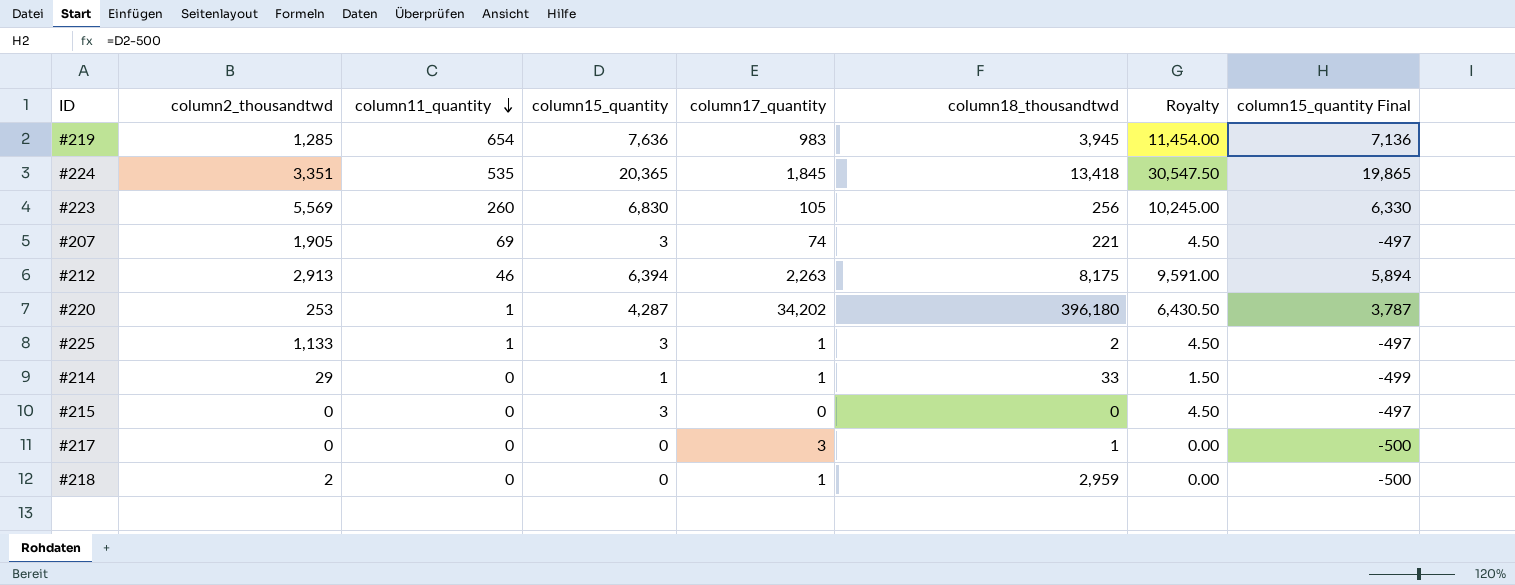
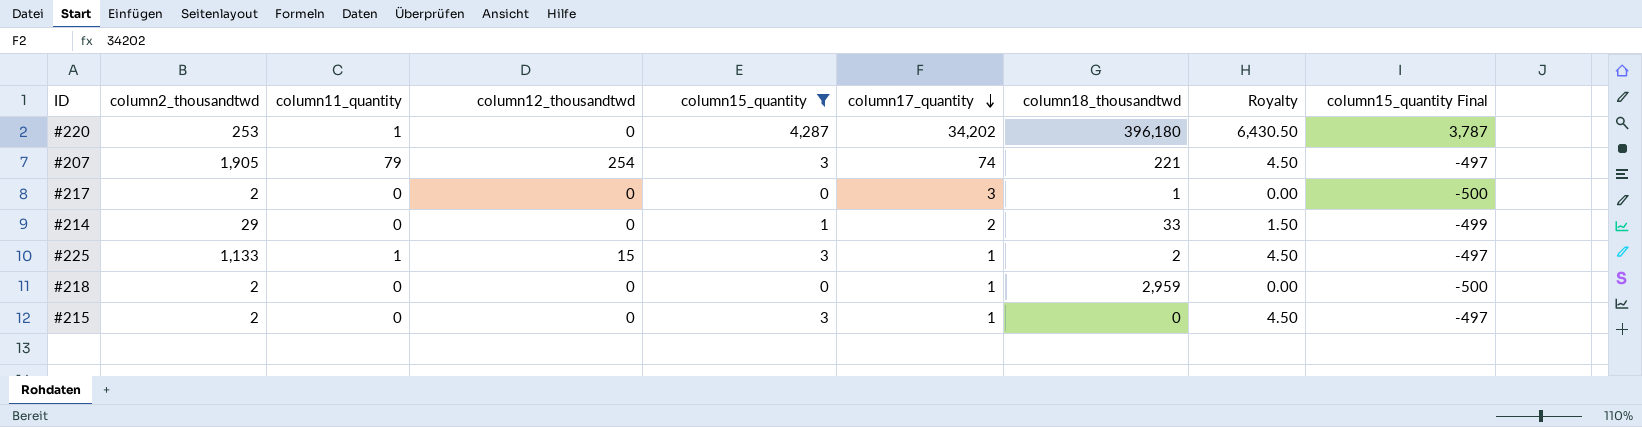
filter: none -> column15_quantity <= 4,287
row order: column11_quantity descending -> column17_quantity descending
column column12_thousandtwd | position: none -> 4
#207 | column11_quantity: 69 -> 79
#217 | column2_thousandtwd: 0 -> 2
#214 | column17_quantity: 1 -> 2
#215 | column2_thousandtwd: 0 -> 2
#215 | column17_quantity: 0 -> 1

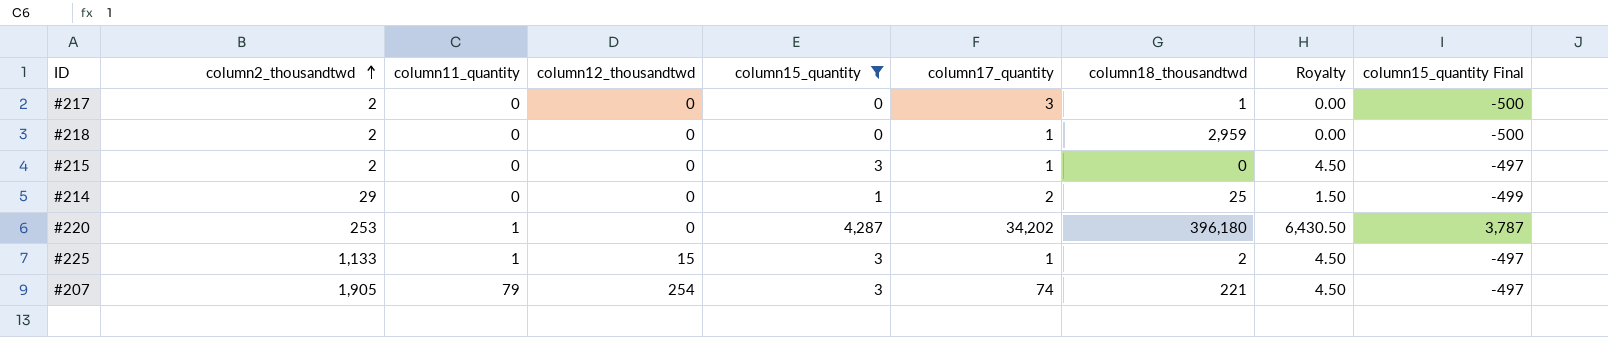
row order: column17_quantity descending -> column2_thousandtwd ascending
#214 | column18_thousandtwd: 33 -> 25

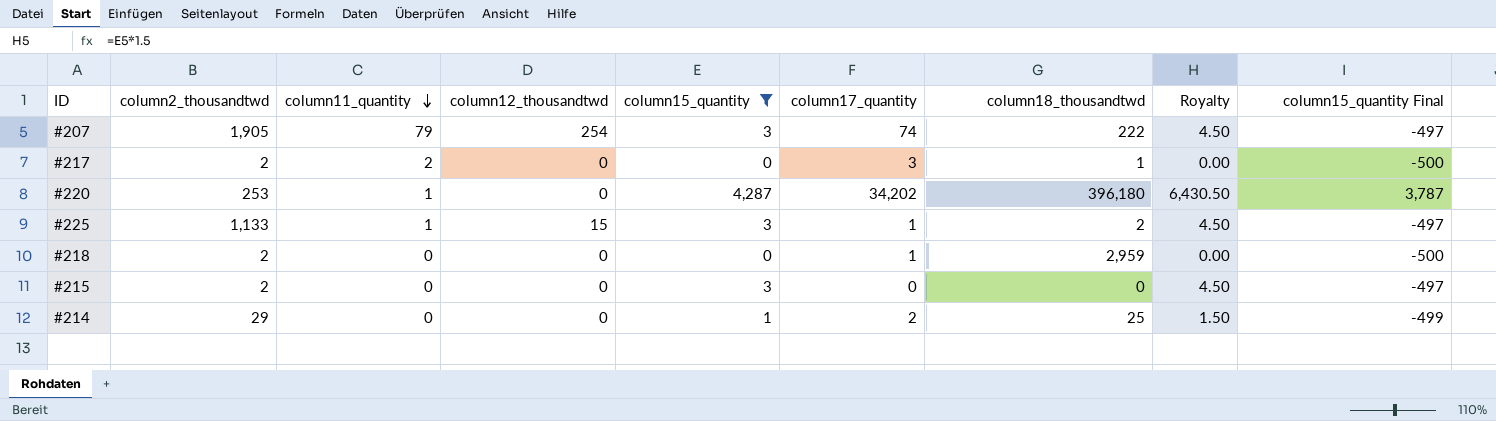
row order: column2_thousandtwd ascending -> column11_quantity descending
#207 | column18_thousandtwd: 221 -> 222
#217 | column11_quantity: 0 -> 2
#215 | column17_quantity: 1 -> 0

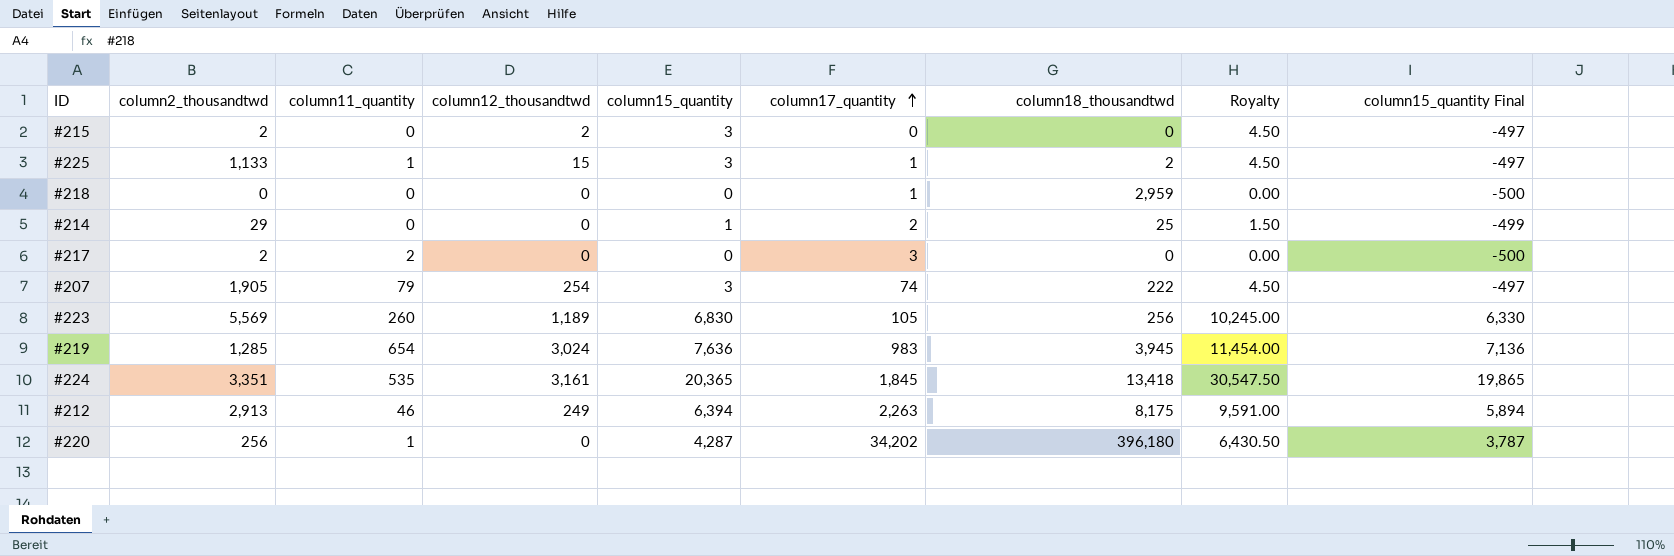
filter: column15_quantity <= 4,287 -> none
row order: column11_quantity descending -> column17_quantity ascending
#215 | column12_thousandtwd: 0 -> 2
#218 | column2_thousandtwd: 2 -> 0
#217 | column18_thousandtwd: 1 -> 0
#220 | column2_thousandtwd: 253 -> 256

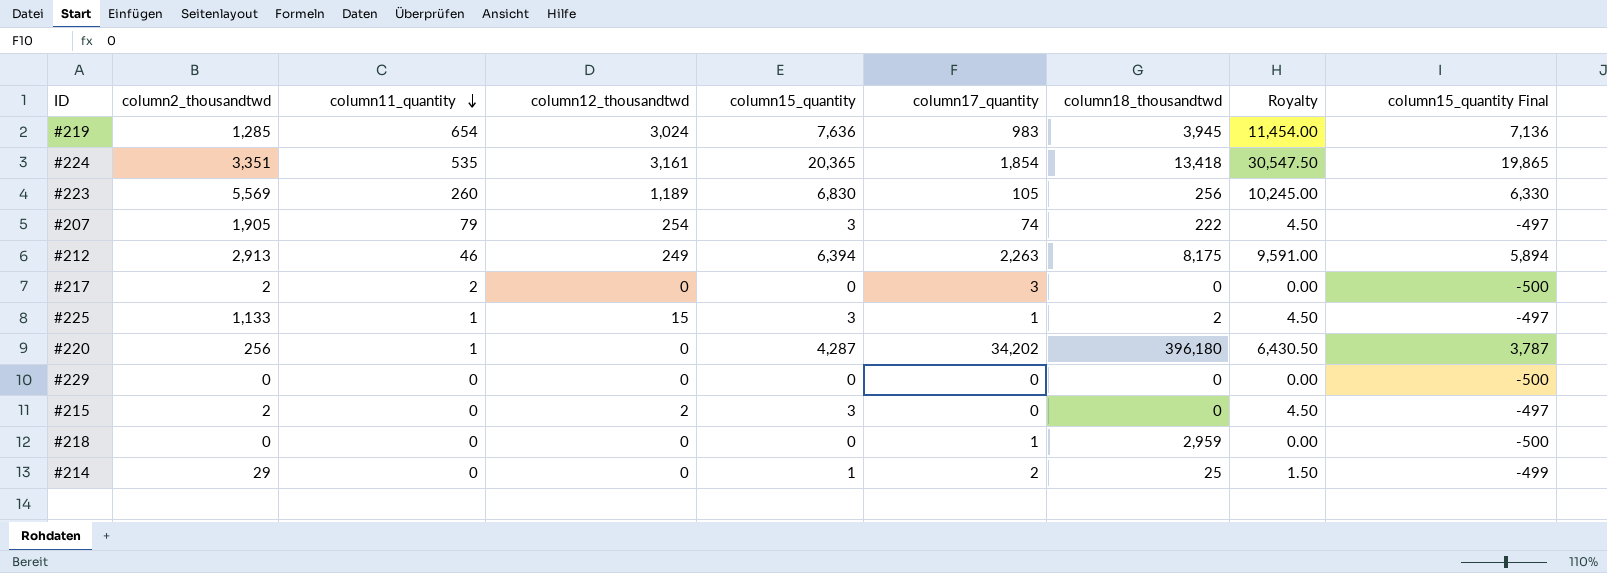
row order: column17_quantity ascending -> column11_quantity descending
#224 | column17_quantity: 1,845 -> 1,854
row #229: none -> 0 | 0 | 0 | 0 | 0 | 0 | 0.00 | -500

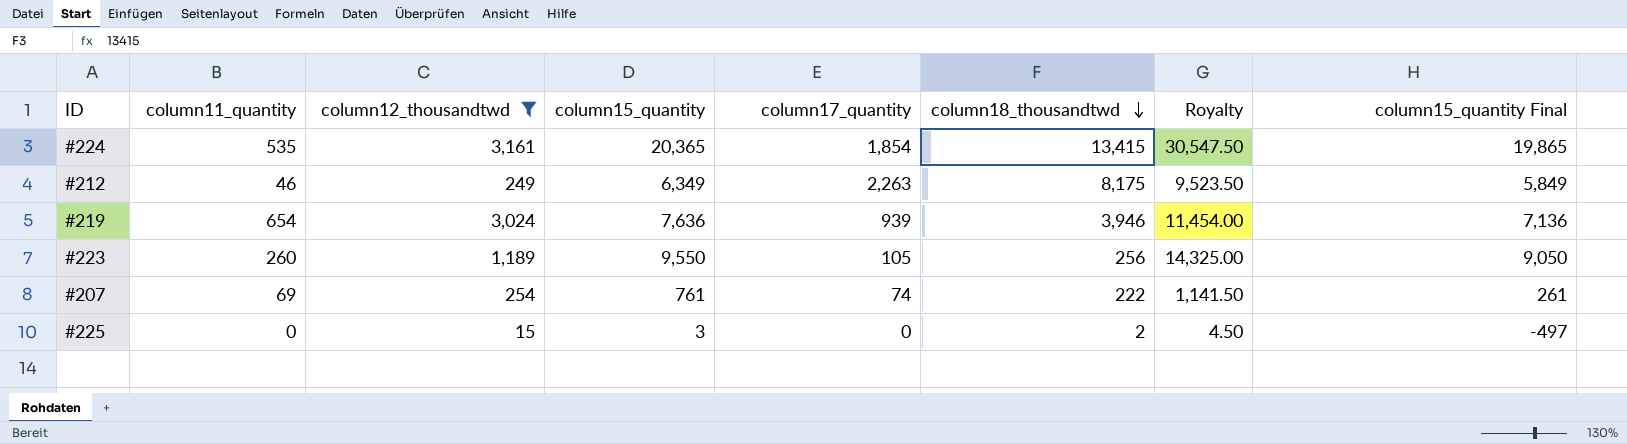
filter: none -> column12_thousandtwd >= 15
row order: column11_quantity descending -> column18_thousandtwd descending
column column2_thousandtwd | position: 2 -> none
#224 | column18_thousandtwd: 13,418 -> 13,415
#212 | column15_quantity: 6,394 -> 6,349
#212 | Royalty: 9,591.00 -> 9,523.50
#212 | column15_quantity Final: 5,894 -> 5,849
#219 | column17_quantity: 983 -> 939
#219 | column18_thousandtwd: 3,945 -> 3,946
#223 | column15_quantity: 6,830 -> 9,550
#223 | Royalty: 10,245.00 -> 14,325.00
#223 | column15_quantity Final: 6,330 -> 9,050
#207 | column11_quantity: 79 -> 69
#207 | column15_quantity: 3 -> 761
#207 | Royalty: 4.50 -> 1,141.50
#207 | column15_quantity Final: -497 -> 261
#225 | column11_quantity: 1 -> 0
#225 | column17_quantity: 1 -> 0

